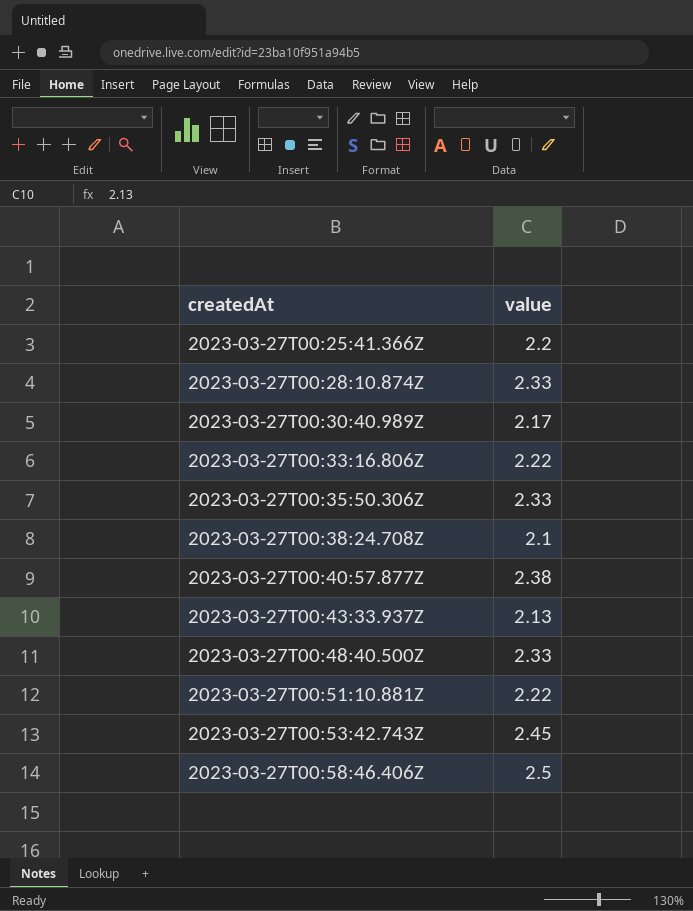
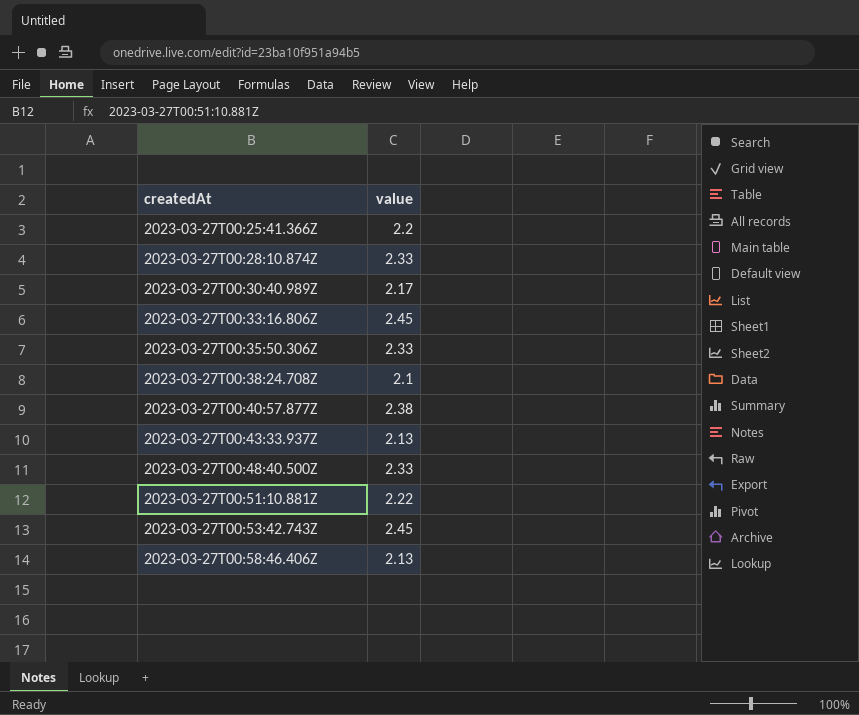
2023-03-27T00:33:16.806Z | value: 2.22 -> 2.45
2023-03-27T00:58:46.406Z | value: 2.5 -> 2.13

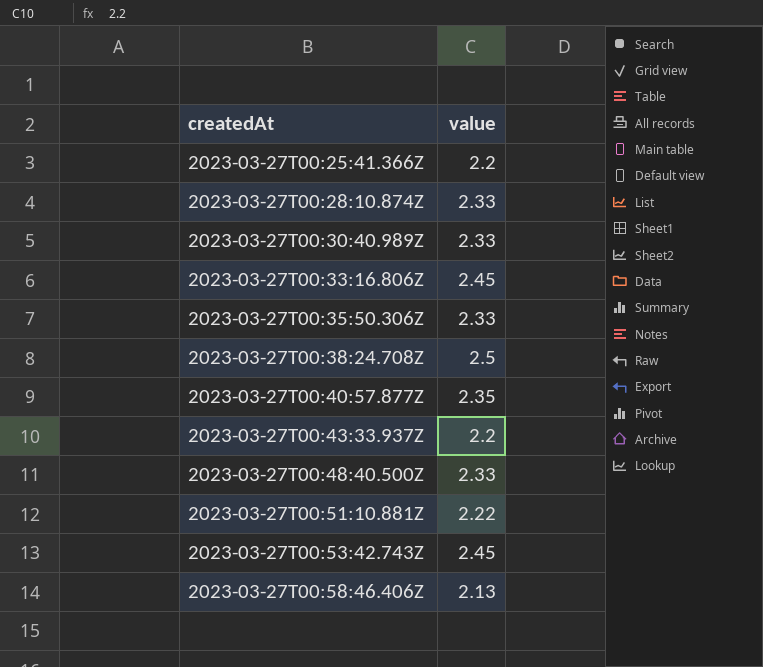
2023-03-27T00:30:40.989Z | value: 2.17 -> 2.33
2023-03-27T00:38:24.708Z | value: 2.1 -> 2.5
2023-03-27T00:40:57.877Z | value: 2.38 -> 2.35
2023-03-27T00:43:33.937Z | value: 2.13 -> 2.2

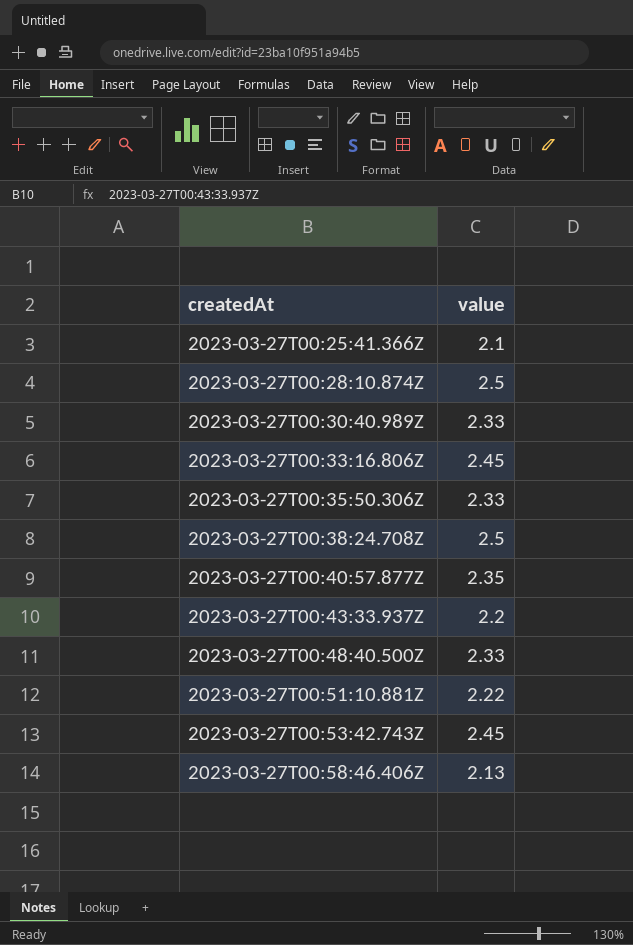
2023-03-27T00:25:41.366Z | value: 2.2 -> 2.1
2023-03-27T00:28:10.874Z | value: 2.33 -> 2.5

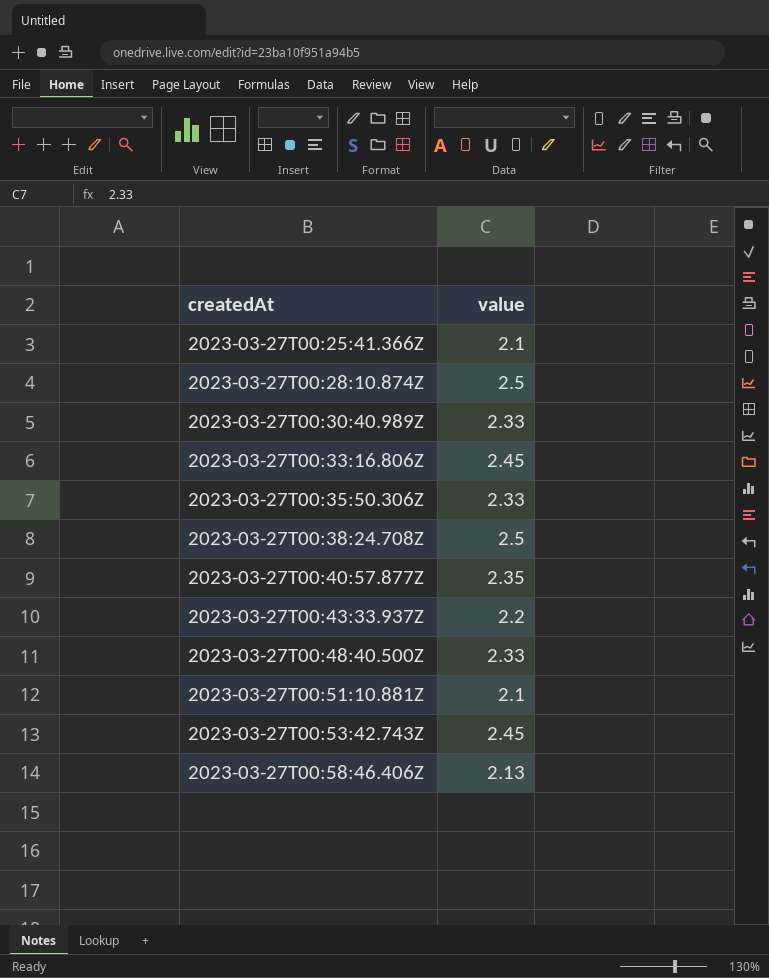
2023-03-27T00:51:10.881Z | value: 2.22 -> 2.1

